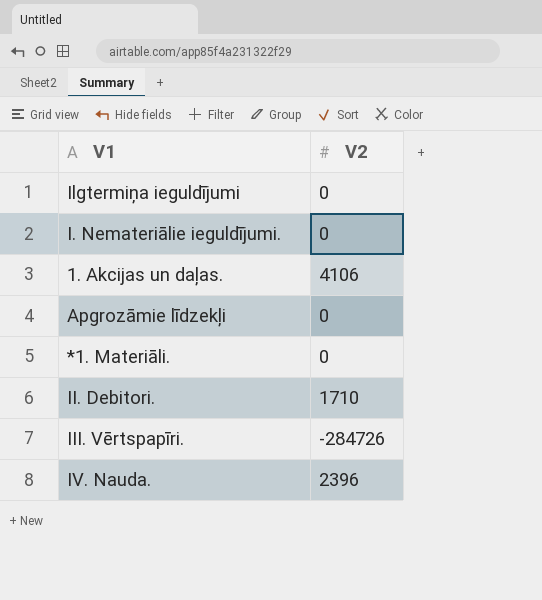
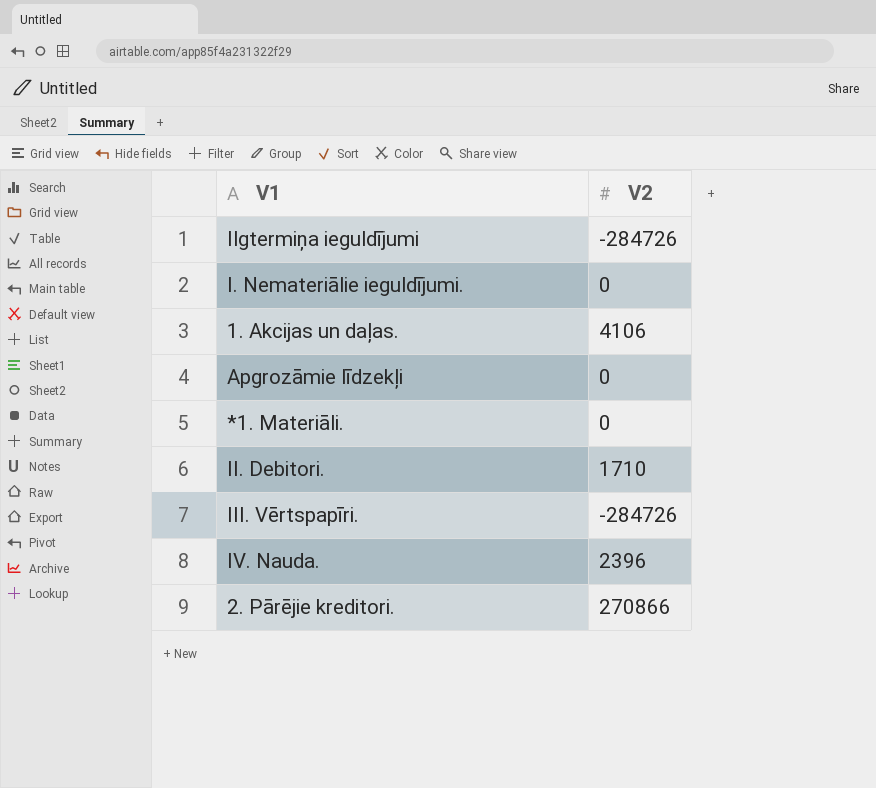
Ilgtermiņa ieguldījumi | V2: 0 -> -284726
row 2. Pārējie kreditori.: none -> 270866

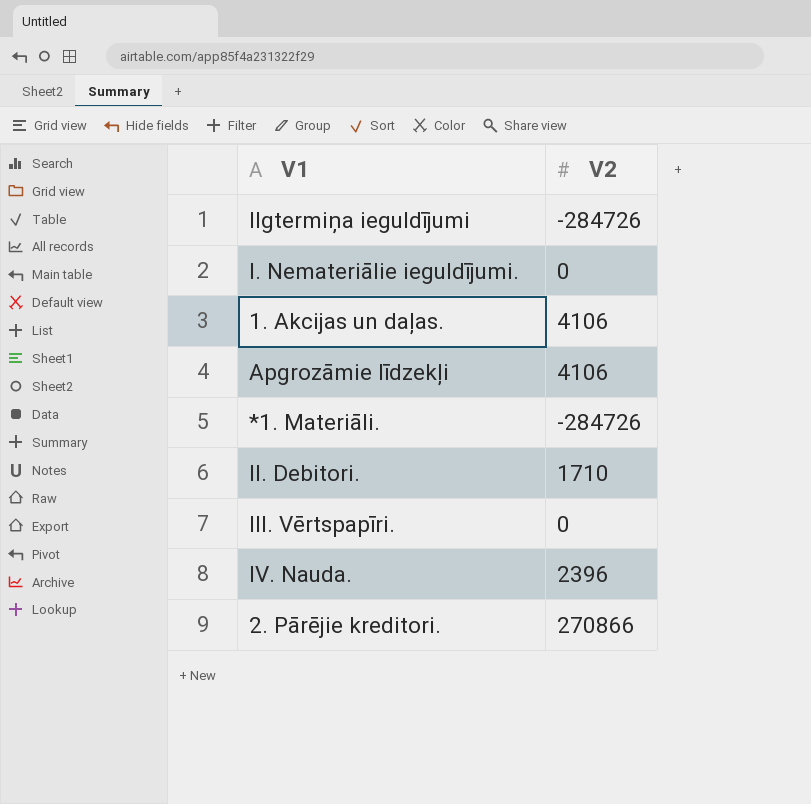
Apgrozāmie līdzekļi | V2: 0 -> 4106
*1. Materiāli. | V2: 0 -> -284726
III. Vērtspapīri. | V2: -284726 -> 0

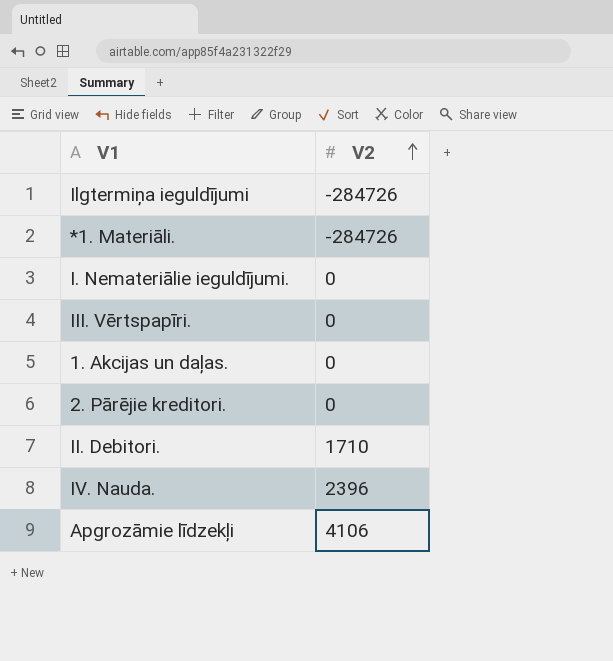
row order: none -> V2 ascending
1. Akcijas un daļas. | V2: 4106 -> 0
2. Pārējie kreditori. | V2: 270866 -> 0

